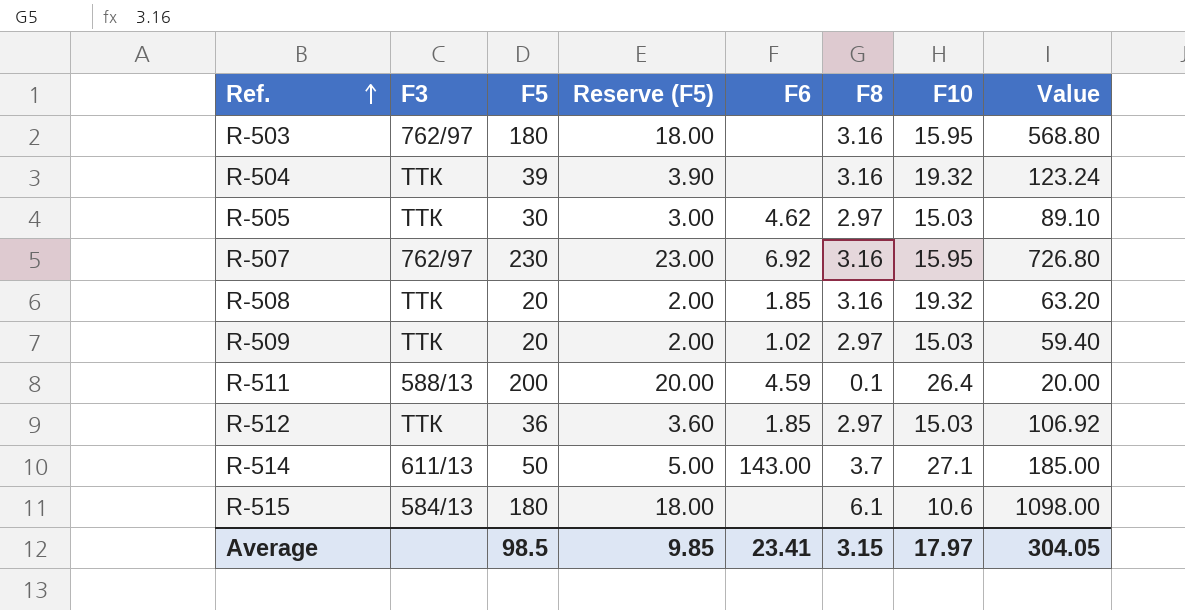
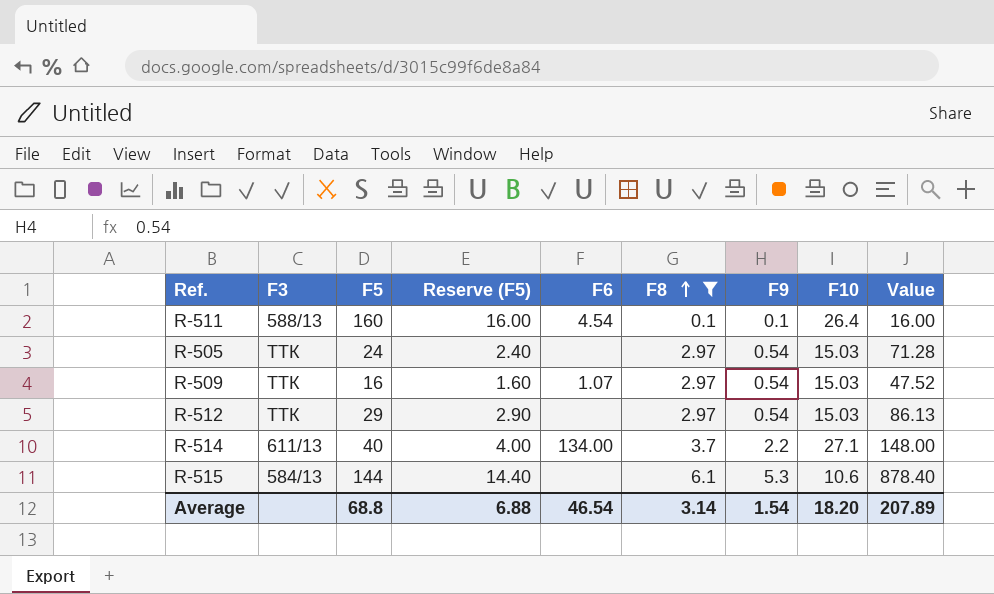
filter: none -> F8 != 3.16
row order: Ref. ascending -> F8 ascending
column F9 | position: none -> 7
R-511 | F5: 200 -> 160
R-511 | Reserve (F5): 20.00 -> 16.00
R-511 | F6: 4.59 -> 4.54
R-511 | Value: 20.00 -> 16.00
R-505 | F5: 30 -> 24
R-505 | Reserve (F5): 3.00 -> 2.40
R-505 | F6: 4.62 -> none
R-505 | Value: 89.10 -> 71.28
R-509 | F5: 20 -> 16
R-509 | Reserve (F5): 2.00 -> 1.60
R-509 | F6: 1.02 -> 1.07
R-509 | Value: 59.40 -> 47.52
R-512 | F5: 36 -> 29
R-512 | Reserve (F5): 3.60 -> 2.90
R-512 | F6: 1.85 -> none
R-512 | Value: 106.92 -> 86.13
R-514 | F5: 50 -> 40
R-514 | Reserve (F5): 5.00 -> 4.00
R-514 | F6: 143.00 -> 134.00
R-514 | Value: 185.00 -> 148.00
R-515 | F5: 180 -> 144
R-515 | Reserve (F5): 18.00 -> 14.40
R-515 | Value: 1098.00 -> 878.40
Average | F5: 98.5 -> 68.8
Average | Reserve (F5): 9.85 -> 6.88
Average | F6: 23.41 -> 46.54
Average | F8: 3.15 -> 3.14
Average | F10: 17.97 -> 18.20
Average | Value: 304.05 -> 207.89

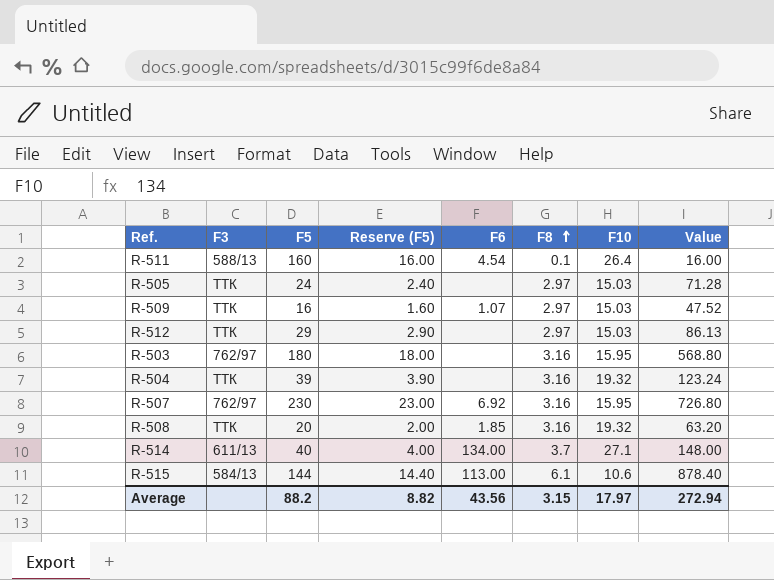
filter: F8 != 3.16 -> none
column F9 | position: 7 -> none
R-515 | F6: none -> 113.00
Average | F5: 68.8 -> 88.2
Average | Reserve (F5): 6.88 -> 8.82
Average | F6: 46.54 -> 43.56
Average | F8: 3.14 -> 3.15
Average | F10: 18.20 -> 17.97
Average | Value: 207.89 -> 272.94

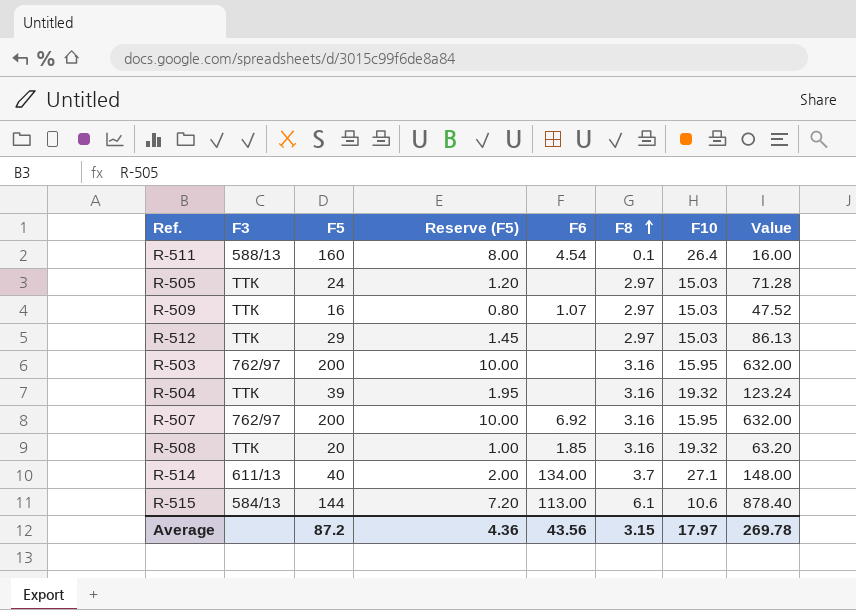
column Reserve (F5) | formula: [F5] * 0.1 -> [F5] * 0.05
R-503 | F5: 180 -> 200
R-503 | Value: 568.80 -> 632.00
R-507 | F5: 230 -> 200
R-507 | Value: 726.80 -> 632.00
Average | F5: 88.2 -> 87.2
Average | Reserve (F5): 8.82 -> 4.36
Average | Value: 272.94 -> 269.78

